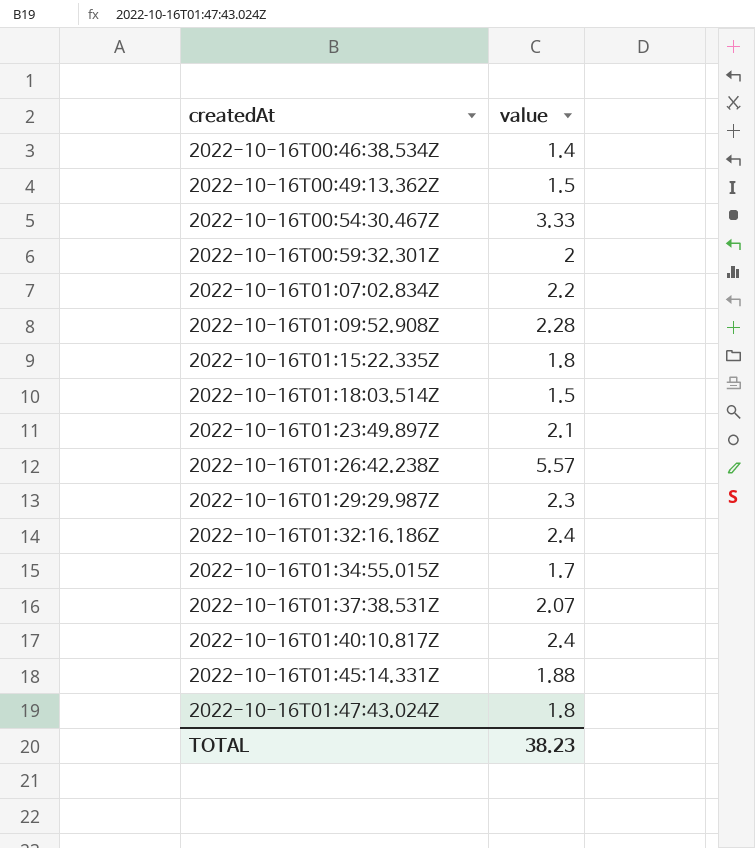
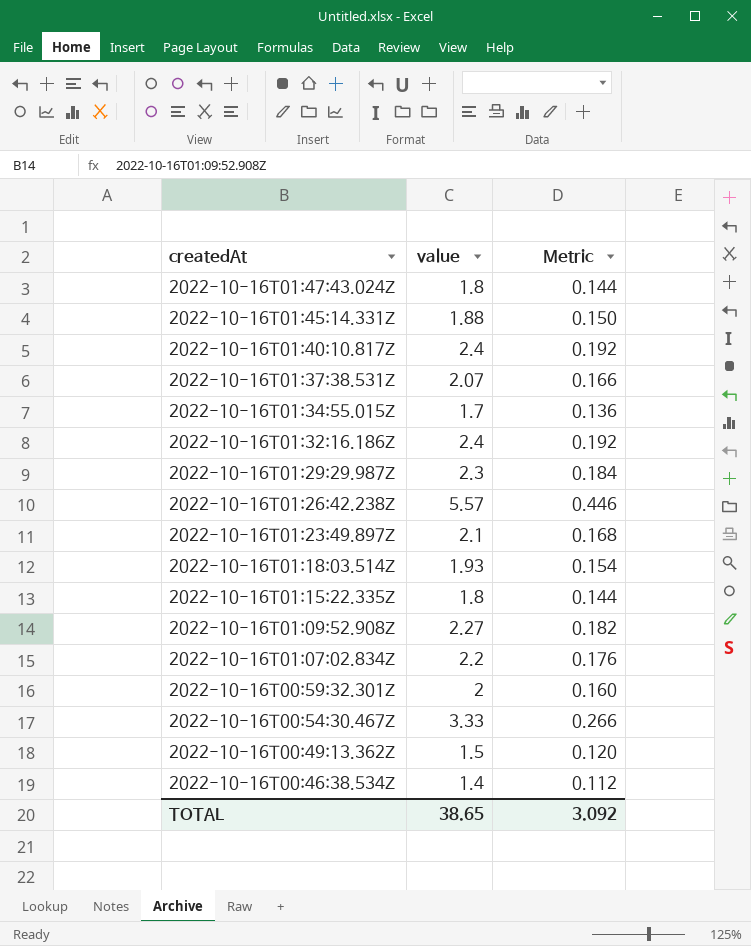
row order: createdAt ascending -> createdAt descending
column Metric | formula: none -> [value] * 0.08
2022-10-16T01:18:03.514Z | value: 1.5 -> 1.93
2022-10-16T01:09:52.908Z | value: 2.28 -> 2.27
TOTAL | value: 38.23 -> 38.65

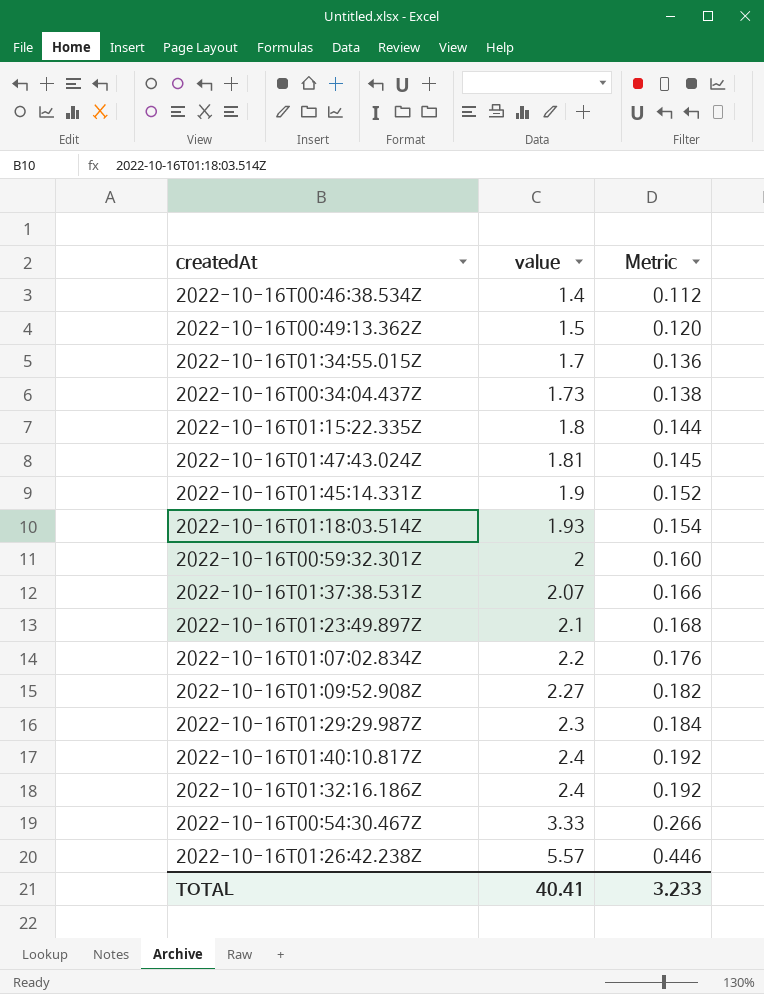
row order: createdAt descending -> value ascending
row 2022-10-16T00:34:04.437Z: none -> 1.73 | 0.138
2022-10-16T01:47:43.024Z | value: 1.8 -> 1.81
2022-10-16T01:47:43.024Z | Metric: 0.144 -> 0.145
2022-10-16T01:45:14.331Z | value: 1.88 -> 1.9
2022-10-16T01:45:14.331Z | Metric: 0.150 -> 0.152
TOTAL | value: 38.65 -> 40.41
TOTAL | Metric: 3.092 -> 3.233

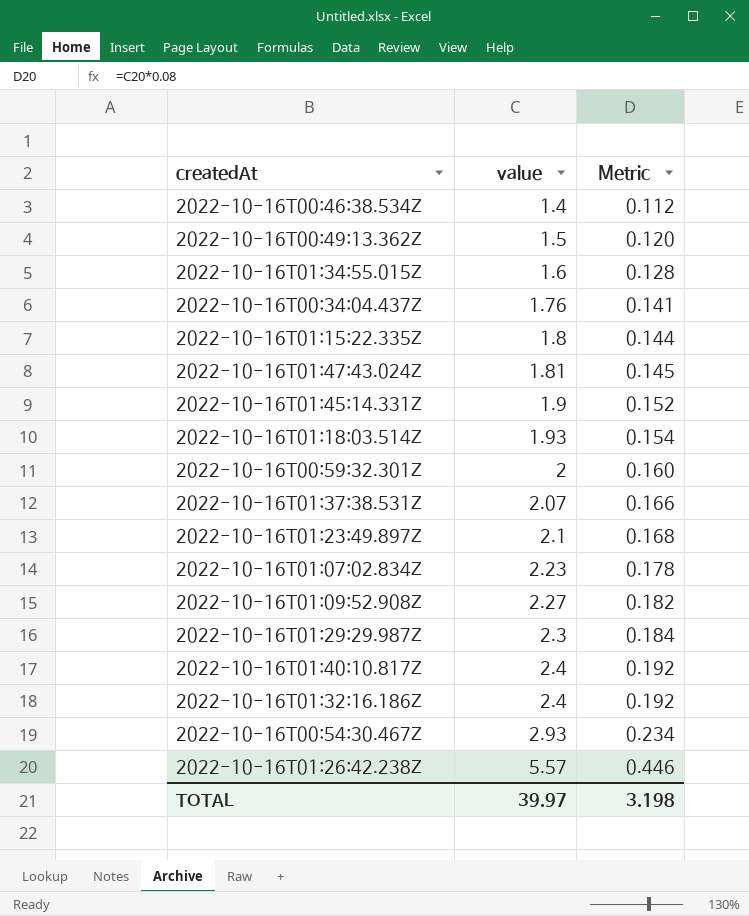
2022-10-16T01:34:55.015Z | value: 1.7 -> 1.6
2022-10-16T01:34:55.015Z | Metric: 0.136 -> 0.128
2022-10-16T00:34:04.437Z | value: 1.73 -> 1.76
2022-10-16T00:34:04.437Z | Metric: 0.138 -> 0.141
2022-10-16T01:07:02.834Z | value: 2.2 -> 2.23
2022-10-16T01:07:02.834Z | Metric: 0.176 -> 0.178
2022-10-16T00:54:30.467Z | value: 3.33 -> 2.93
2022-10-16T00:54:30.467Z | Metric: 0.266 -> 0.234
TOTAL | value: 40.41 -> 39.97
TOTAL | Metric: 3.233 -> 3.198

